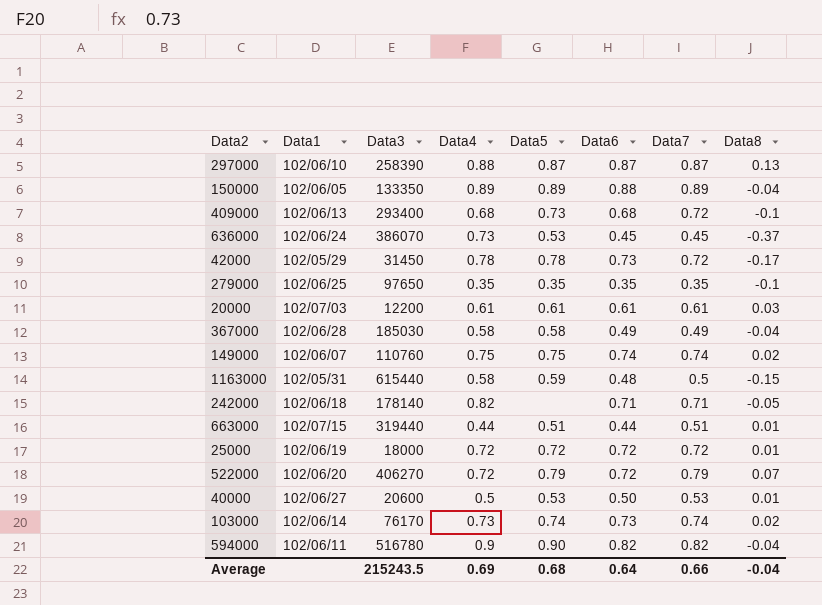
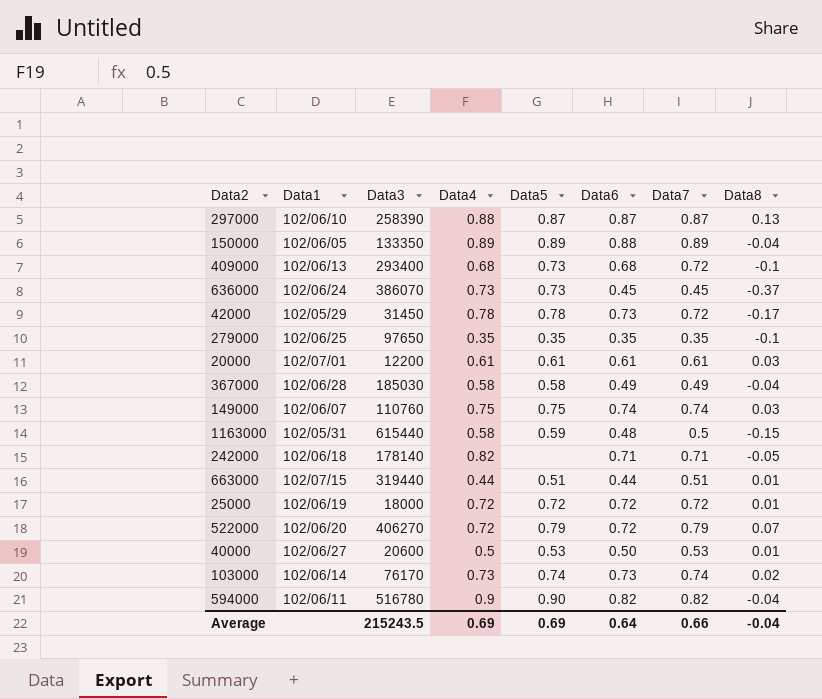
636000 | Data5: 0.53 -> 0.73
20000 | Data1: 102/07/03 -> 102/07/01
149000 | Data8: 0.02 -> 0.03
Average | Data5: 0.68 -> 0.69

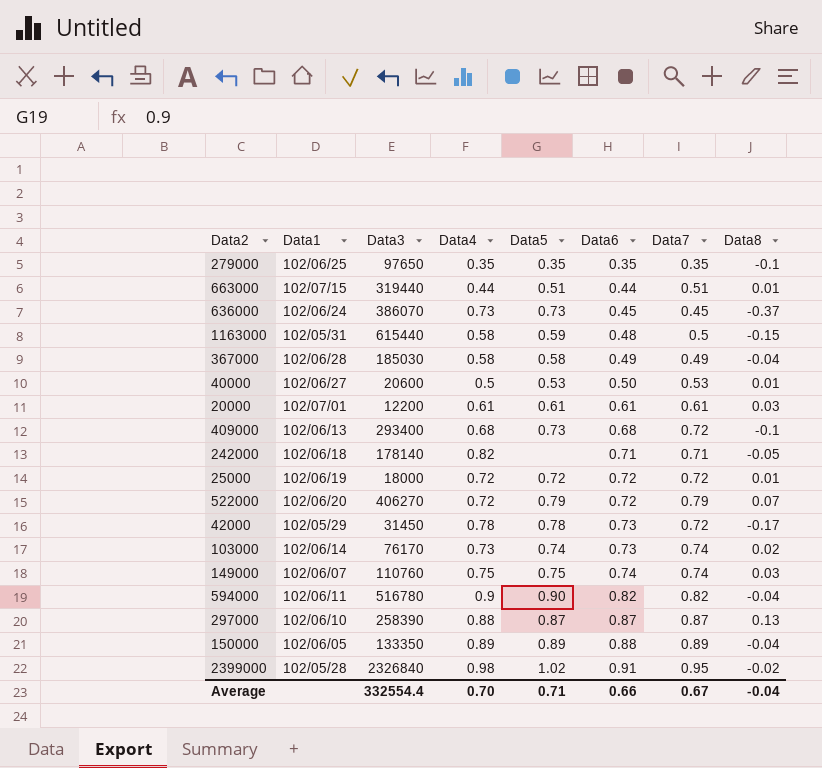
row order: none -> Data6 ascending
row 2399000: none -> 102/05/28 | 2326840 | 0.98 | 1.02 | 0.91 | 0.95 | -0.02
Average | Data3: 215243.5 -> 332554.4
Average | Data4: 0.69 -> 0.70
Average | Data5: 0.69 -> 0.71
Average | Data6: 0.64 -> 0.66
Average | Data7: 0.66 -> 0.67

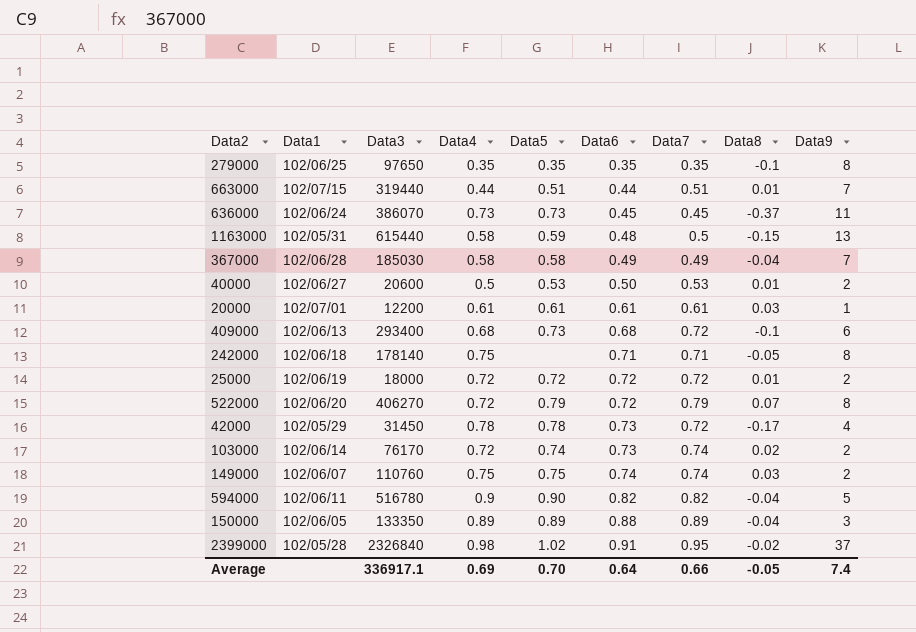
column Data9 | position: none -> 9
row 297000: 102/06/10 | 258390 | 0.88 | 0.87 | 0.87 | 0.87 | 0.13 -> none
242000 | Data4: 0.82 -> 0.75
103000 | Data4: 0.73 -> 0.72
Average | Data3: 332554.4 -> 336917.1
Average | Data4: 0.70 -> 0.69
Average | Data5: 0.71 -> 0.70
Average | Data6: 0.66 -> 0.64
Average | Data7: 0.67 -> 0.66
Average | Data8: -0.04 -> -0.05

